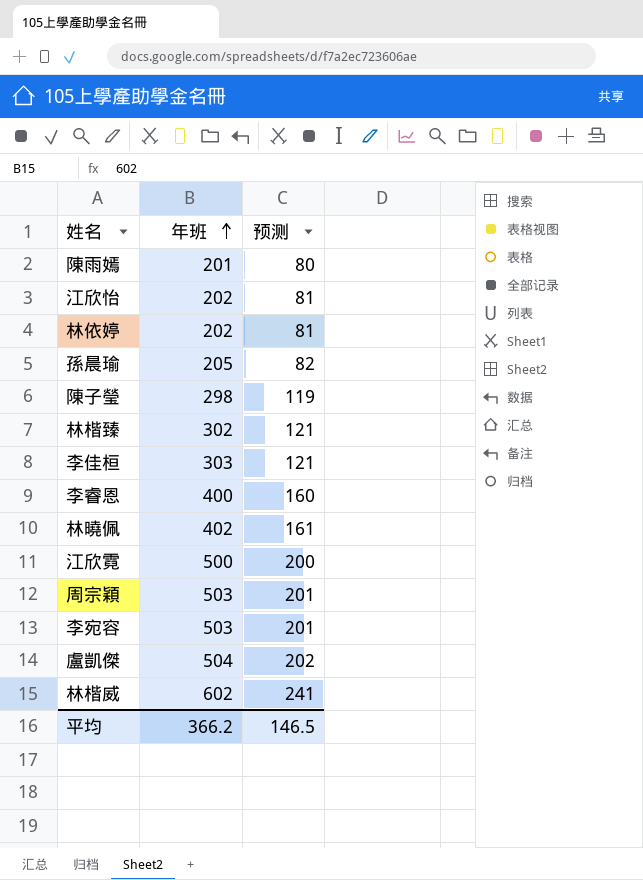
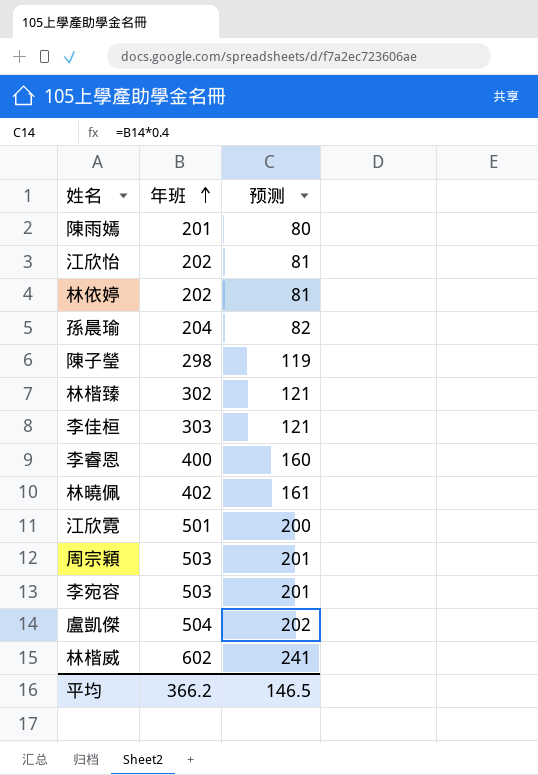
孫晨瑜 | 年班: 205 -> 204
江欣霓 | 年班: 500 -> 501

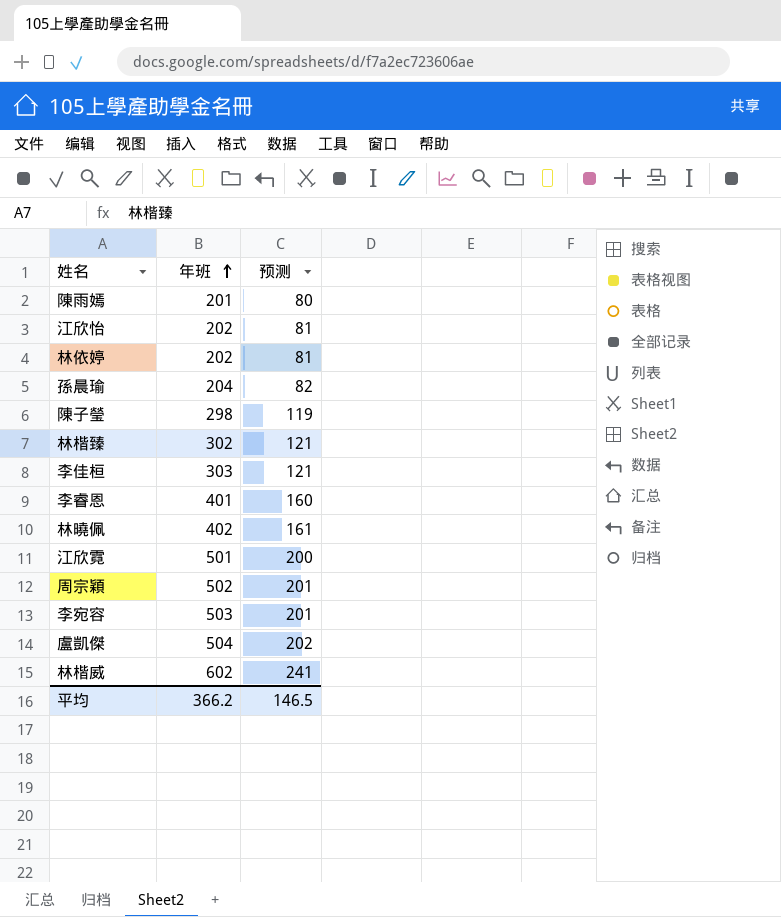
李睿恩 | 年班: 400 -> 401
周宗穎 | 年班: 503 -> 502

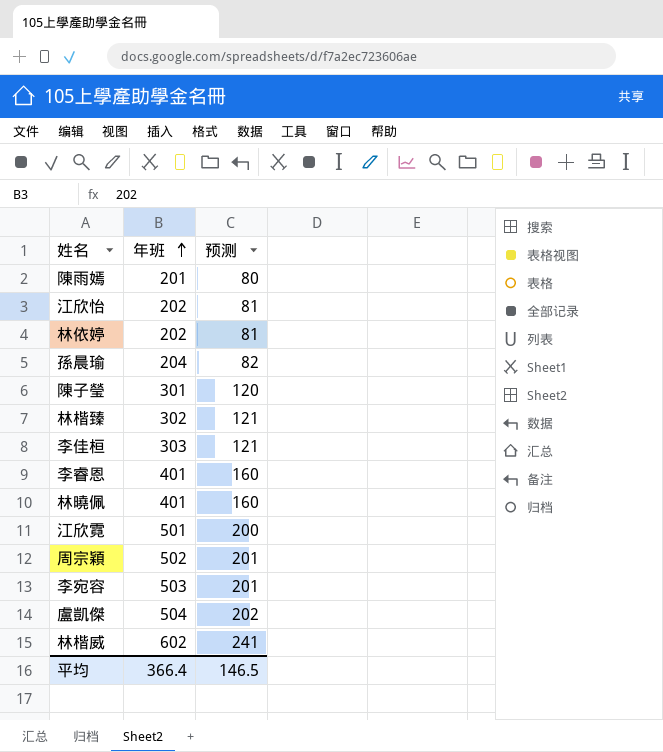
陳子瑩 | 年班: 298 -> 301
陳子瑩 | 预测: 119 -> 120
林曉佩 | 年班: 402 -> 401
林曉佩 | 预测: 161 -> 160
平均 | 年班: 366.2 -> 366.4

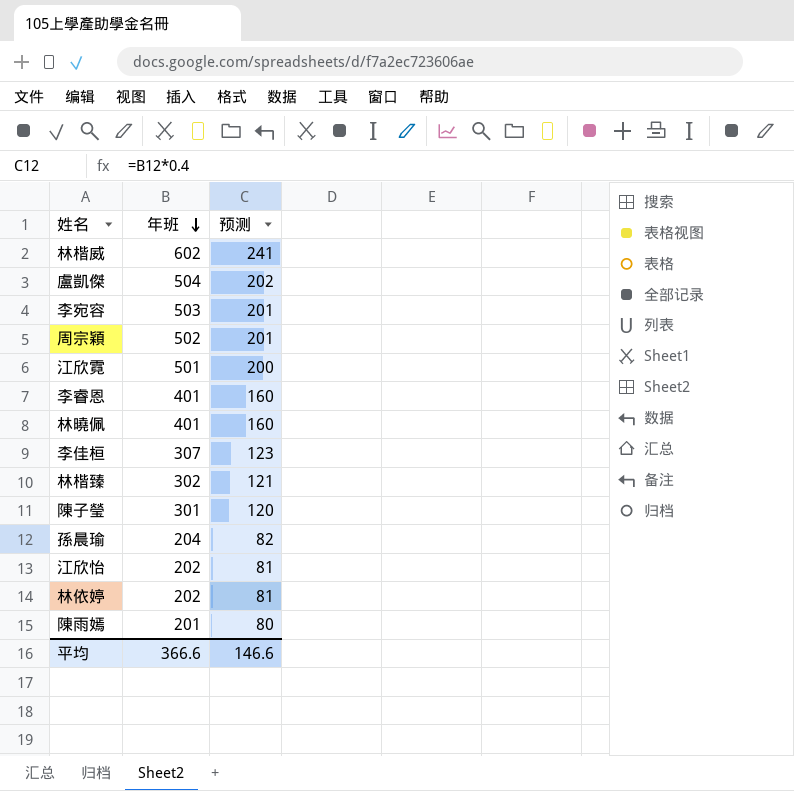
row order: 年班 ascending -> 年班 descending
李佳桓 | 年班: 303 -> 307
李佳桓 | 预测: 121 -> 123
平均 | 年班: 366.4 -> 366.6
平均 | 预测: 146.5 -> 146.6

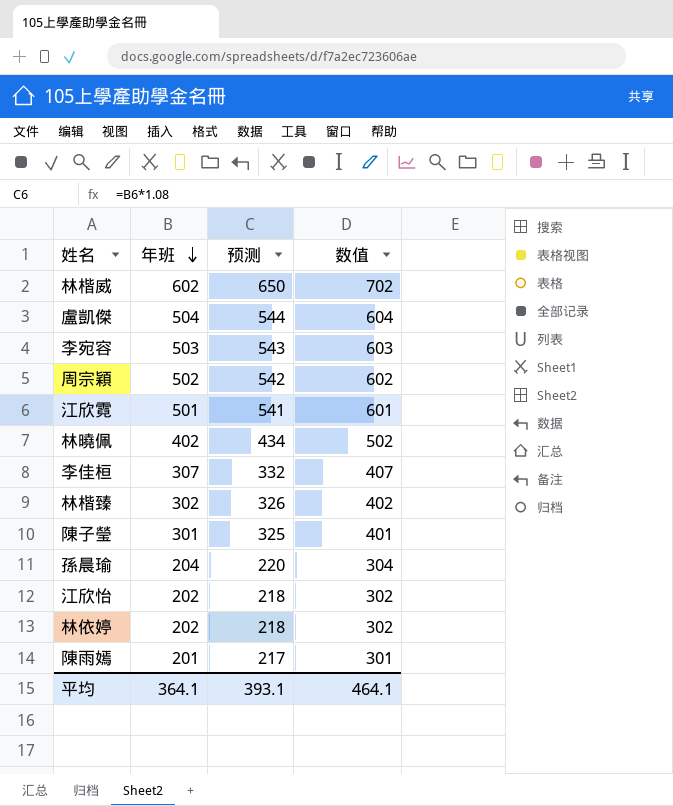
column 预测 | formula: [年班] * 0.4 -> [年班] * 1.08
column 数值 | formula: none -> [年班] + 100
row 李睿恩: 401 | 160 -> none
林曉佩 | 年班: 401 -> 402
平均 | 年班: 366.6 -> 364.1
平均 | 预测: 146.6 -> 393.1

